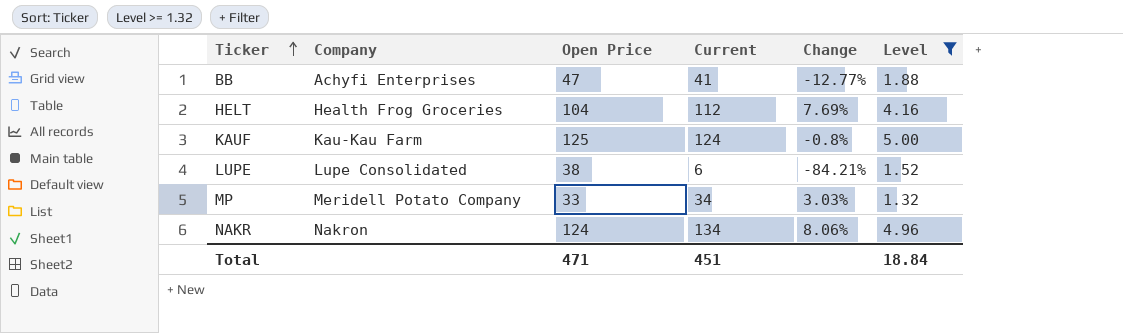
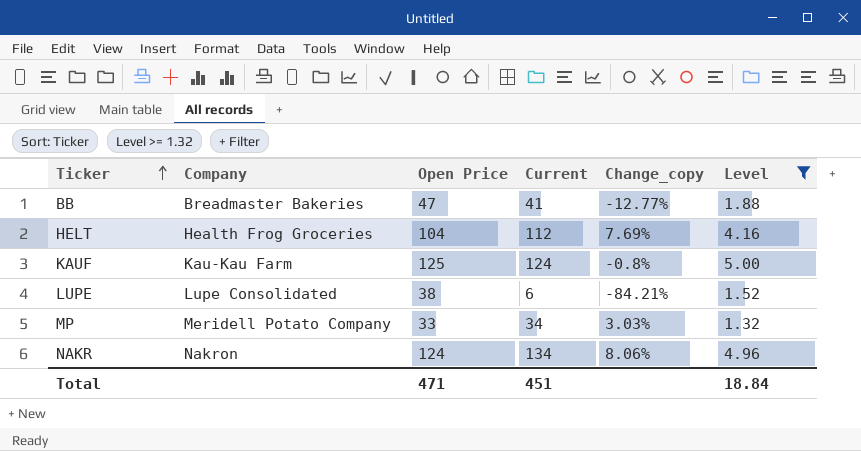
column name: Change -> Change_copy
BB | Company: Achyfi Enterprises -> Breadmaster Bakeries

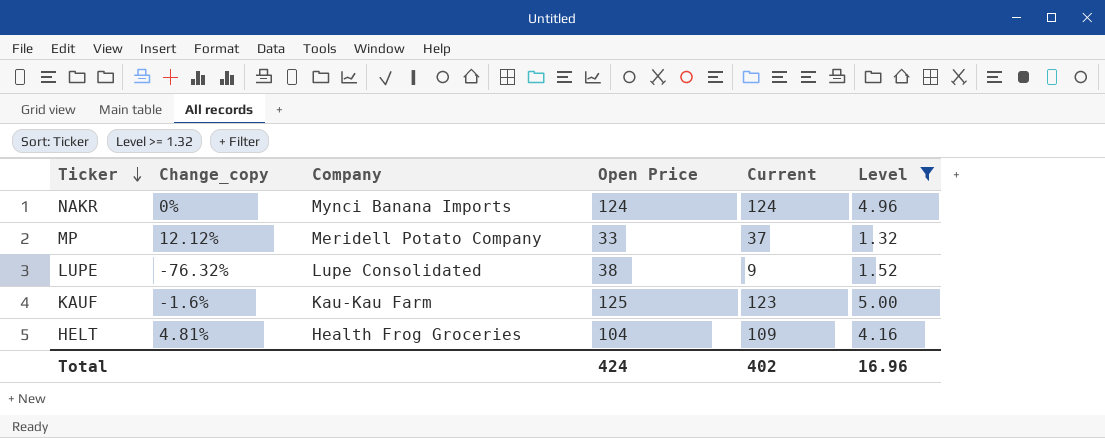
row order: Ticker ascending -> Ticker descending
column Change_copy | position: 5 -> 2
row BB: Breadmaster Bakeries | 47 | 41 | -12.77% | 1.88 -> none
NAKR | Change_copy: 8.06% -> 0%
NAKR | Company: Nakron -> Mynci Banana Imports
NAKR | Current: 134 -> 124
MP | Change_copy: 3.03% -> 12.12%
MP | Current: 34 -> 37
LUPE | Change_copy: -84.21% -> -76.32%
LUPE | Current: 6 -> 9
KAUF | Change_copy: -0.8% -> -1.6%
KAUF | Current: 124 -> 123
HELT | Change_copy: 7.69% -> 4.81%
HELT | Current: 112 -> 109
Total | Open Price: 471 -> 424
Total | Current: 451 -> 402
Total | Level: 18.84 -> 16.96

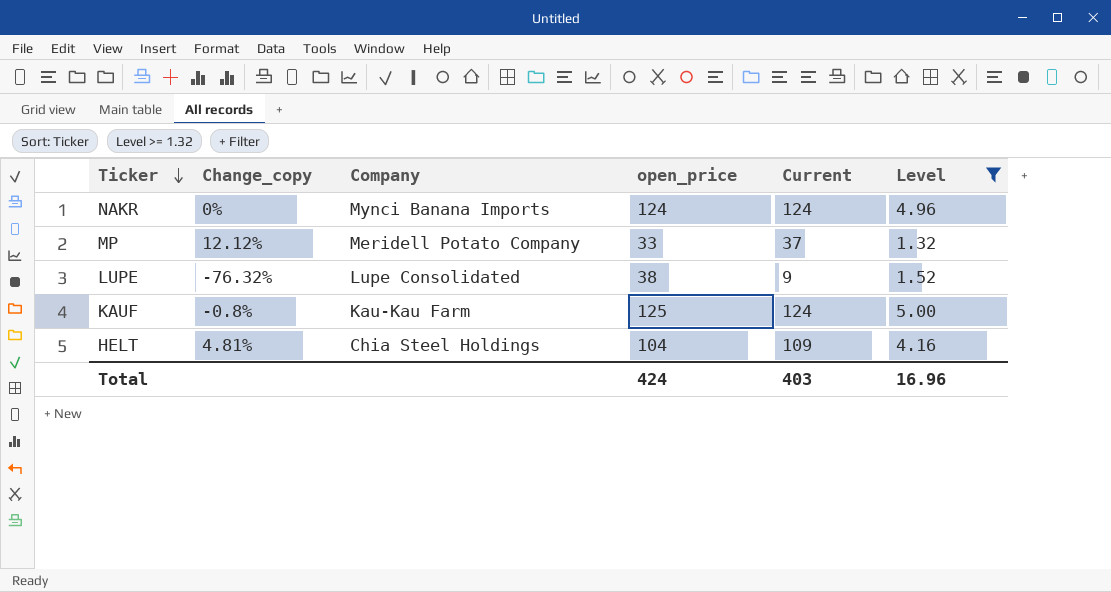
column name: Open Price -> open_price
KAUF | Change_copy: -1.6% -> -0.8%
KAUF | Current: 123 -> 124
HELT | Company: Health Frog Groceries -> Chia Steel Holdings
Total | Current: 402 -> 403

